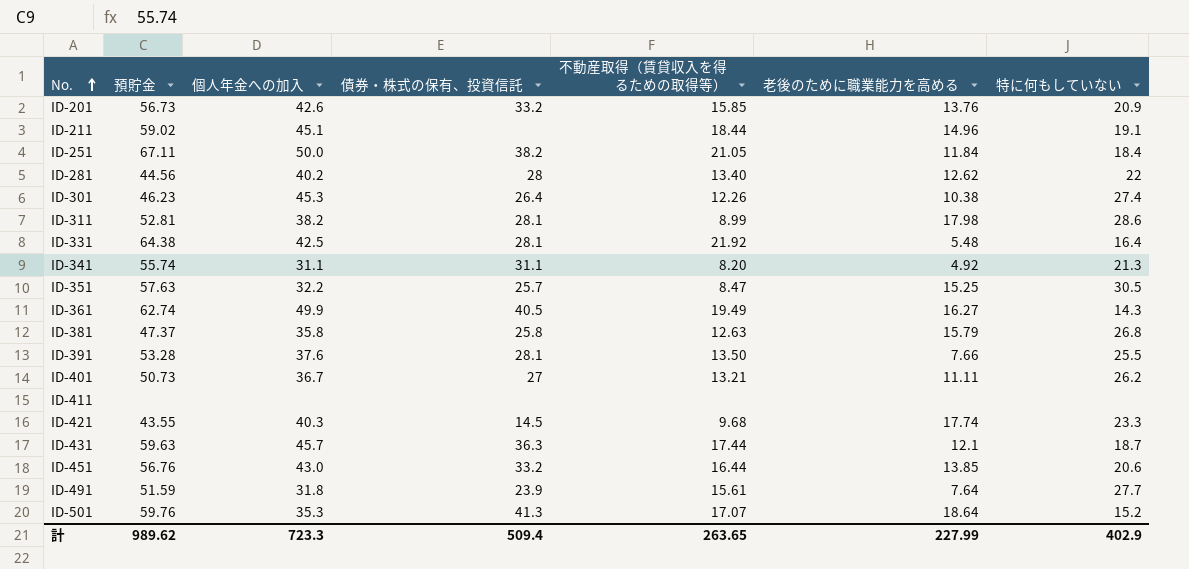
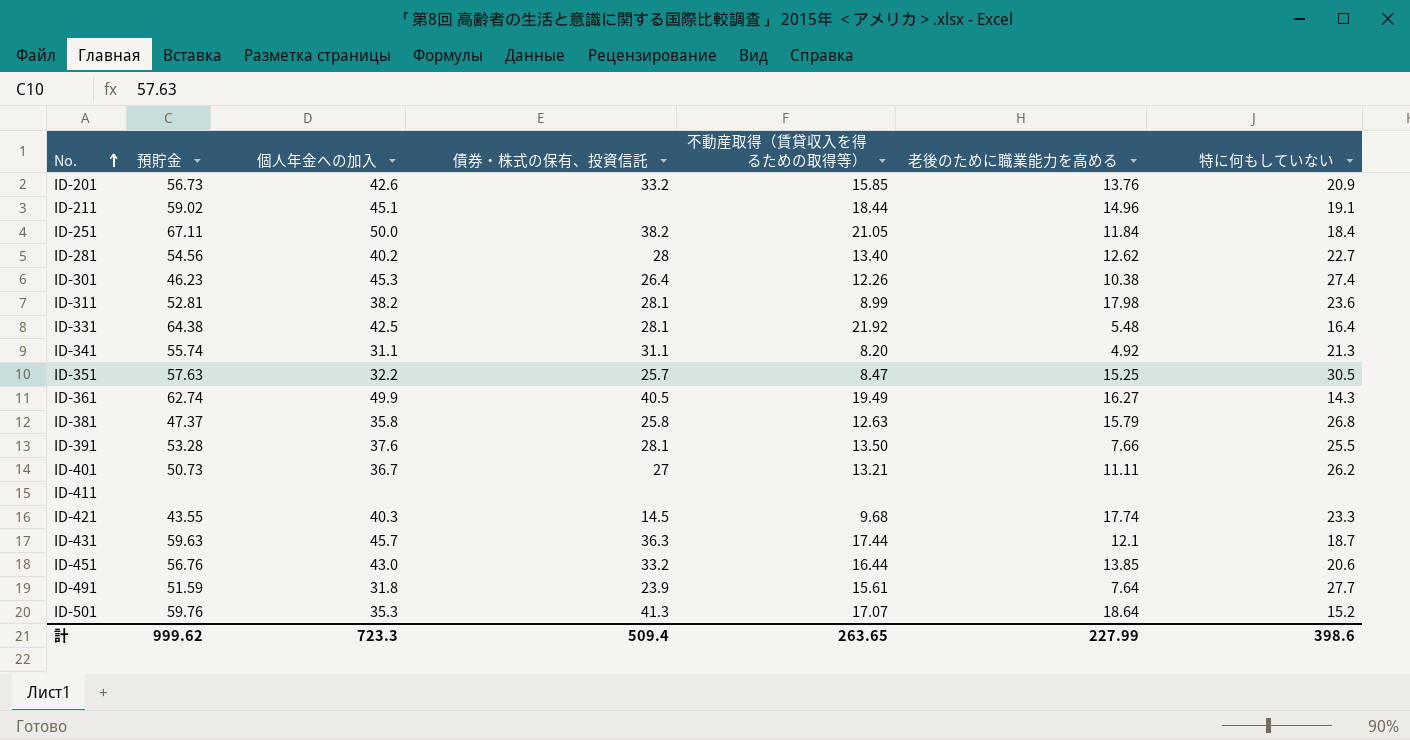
ID-281 | 預貯金: 44.56 -> 54.56
ID-281 | 特に何もしていない: 22 -> 22.7
ID-311 | 特に何もしていない: 28.6 -> 23.6
計 | 預貯金: 989.62 -> 999.62
計 | 特に何もしていない: 402.9 -> 398.6

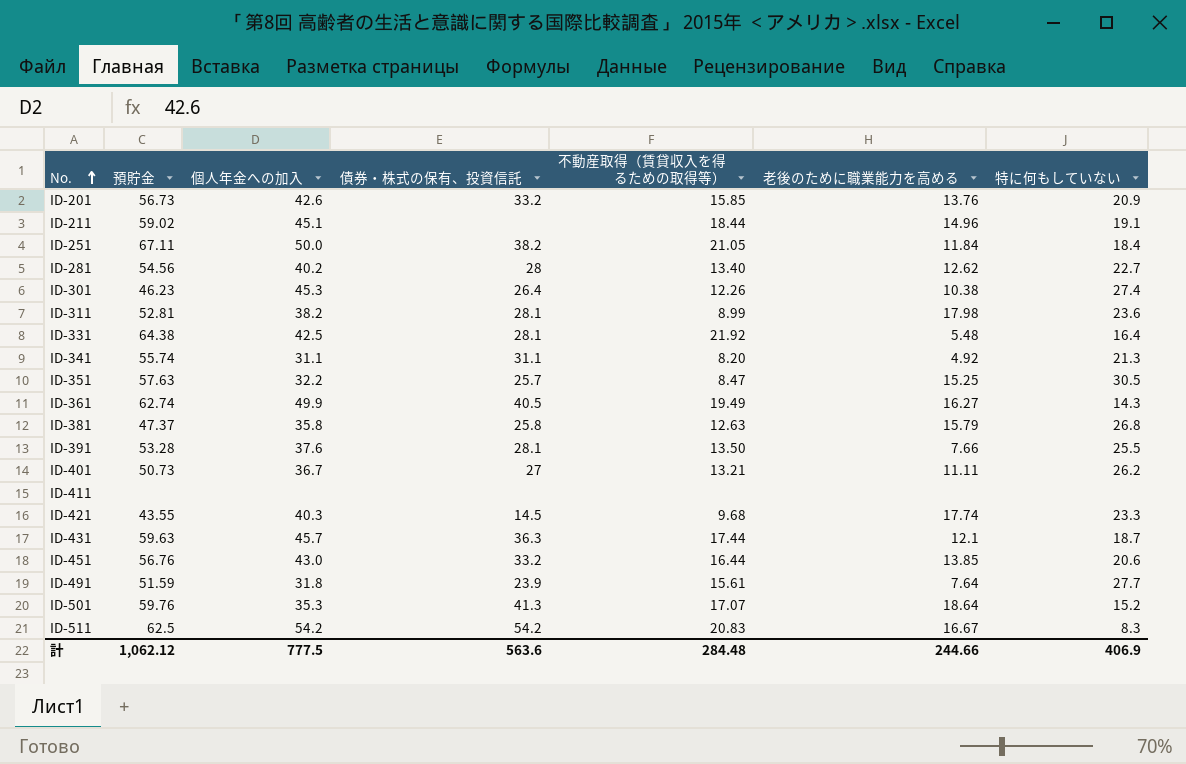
row ID-511: none -> 62.5 | 54.2 | 54.2 | 20.83 | 16.67 | 8.3
計 | 預貯金: 999.62 -> 1,062.12
計 | 個人年金への加入: 723.3 -> 777.5
計 | 債券・株式の保有、投資信託: 509.4 -> 563.6
計 | 不動産取得（賃貸収入を得るための取得等）: 263.65 -> 284.48
計 | 老後のために職業能力を高める: 227.99 -> 244.66
計 | 特に何もしていない: 398.6 -> 406.9

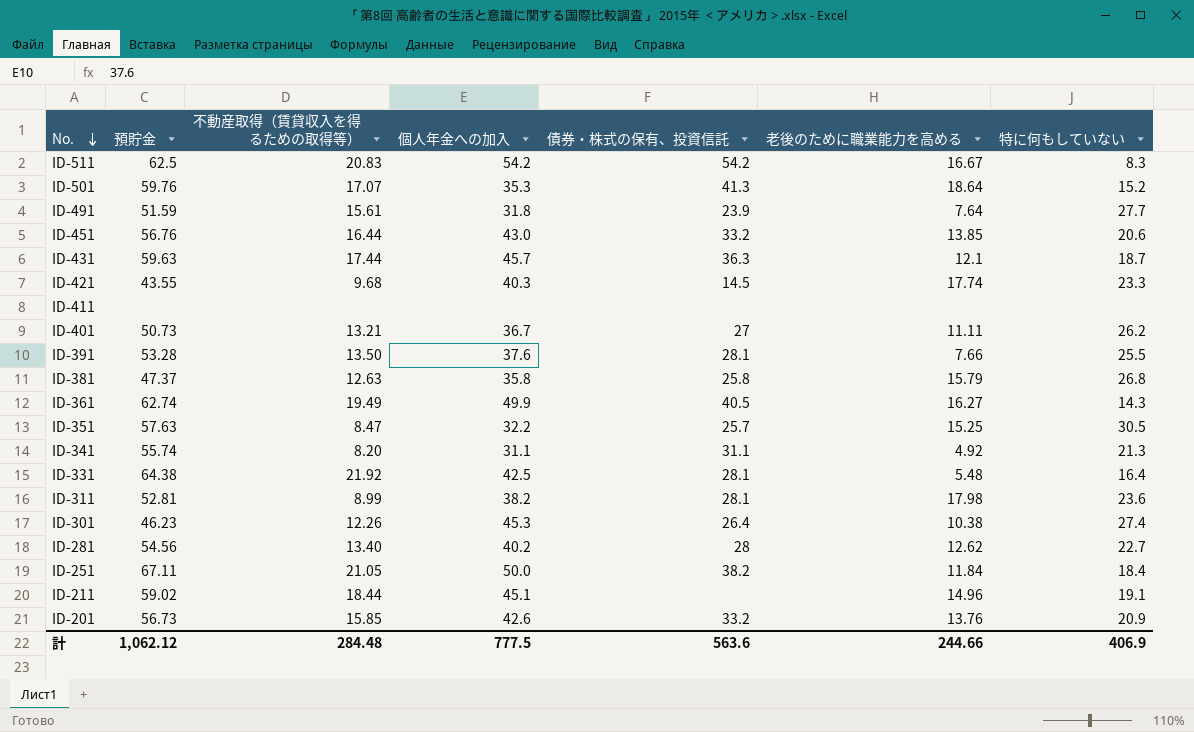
row order: No. ascending -> No. descending
column 不動産取得（賃貸収入を得るための取得等） | position: 5 -> 3

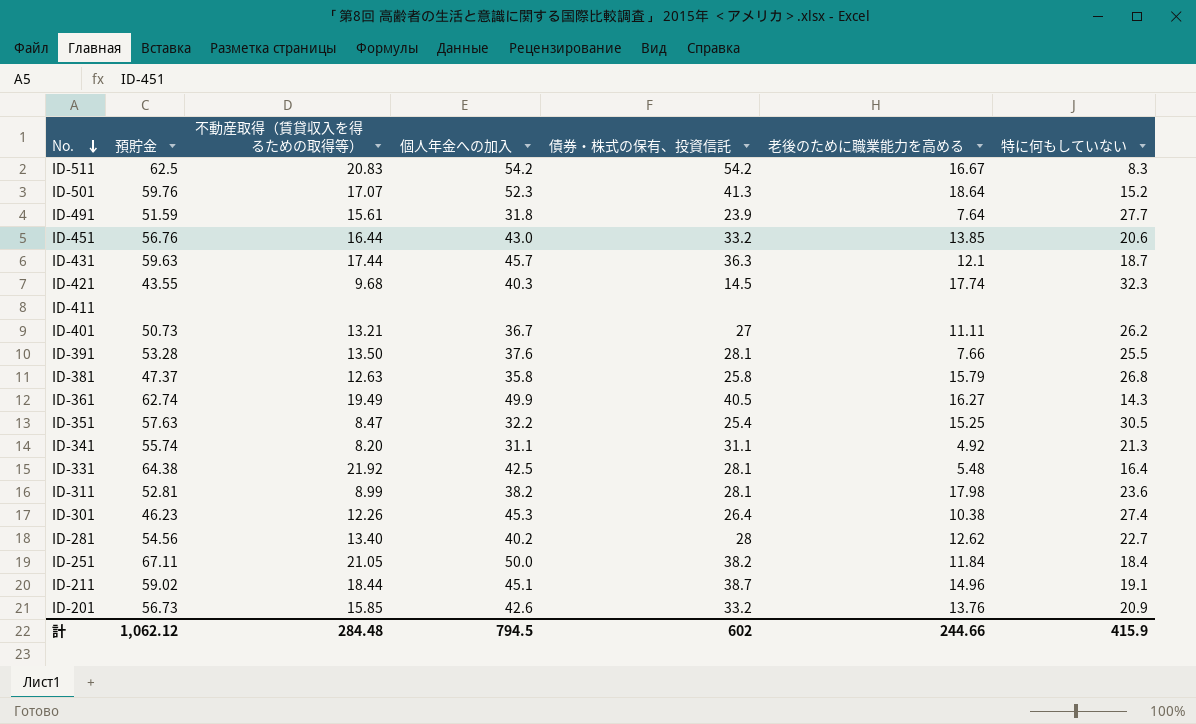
ID-501 | 個人年金への加入: 35.3 -> 52.3
ID-421 | 特に何もしていない: 23.3 -> 32.3
ID-351 | 債券・株式の保有、投資信託: 25.7 -> 25.4
ID-211 | 債券・株式の保有、投資信託: none -> 38.7
計 | 個人年金への加入: 777.5 -> 794.5
計 | 債券・株式の保有、投資信託: 563.6 -> 602
計 | 特に何もしていない: 406.9 -> 415.9

